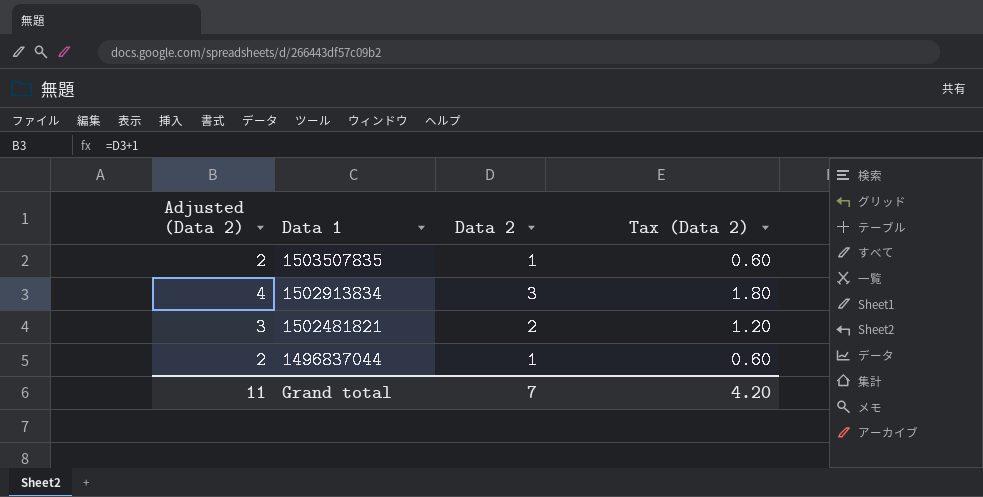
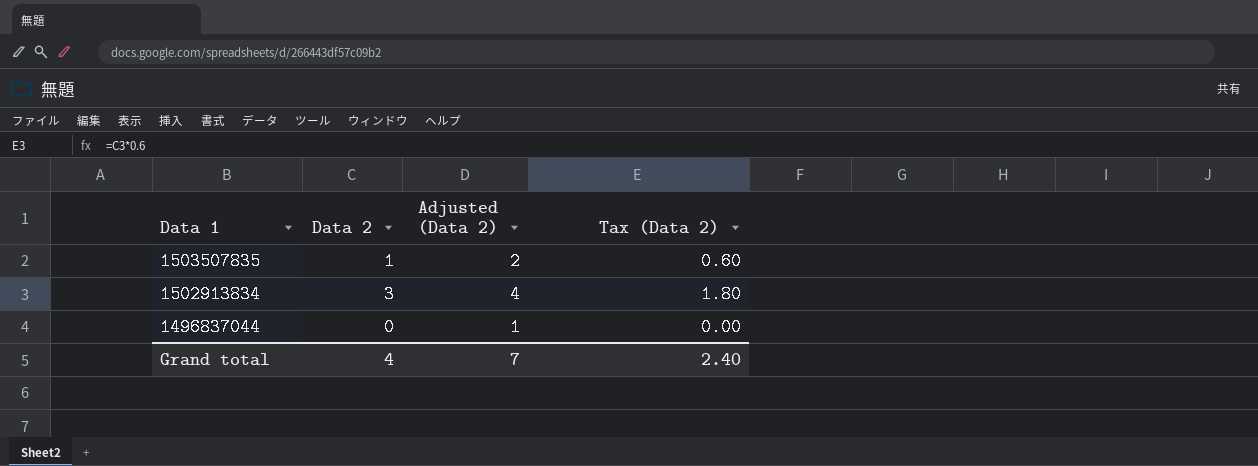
column Adjusted (Data 2) | position: 1 -> 3
row 1502481821: 3 | 2 | 1.20 -> none
1496837044 | Data 2: 1 -> 0
1496837044 | Adjusted (Data 2): 2 -> 1
1496837044 | Tax (Data 2): 0.60 -> 0.00
Grand total | Data 2: 7 -> 4
Grand total | Adjusted (Data 2): 11 -> 7
Grand total | Tax (Data 2): 4.20 -> 2.40

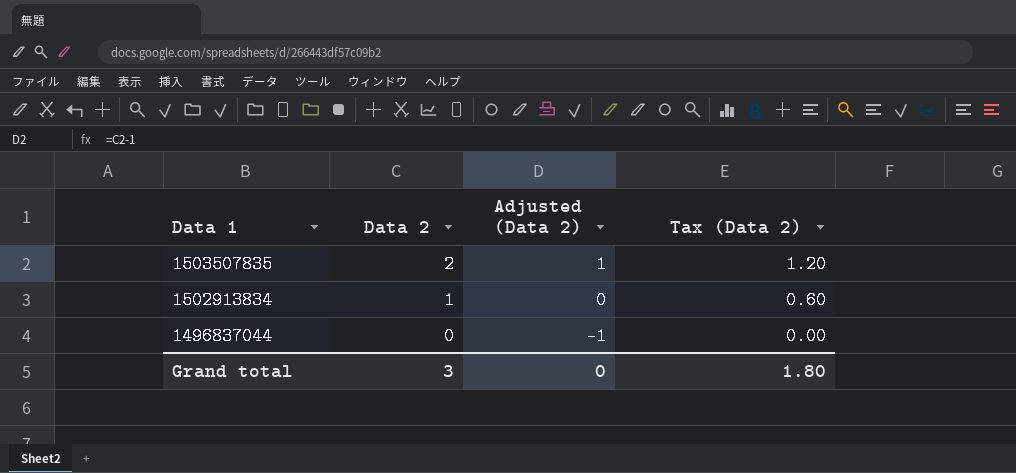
column Adjusted (Data 2) | formula: [Data 2] + 1 -> [Data 2] - 1
1503507835 | Data 2: 1 -> 2
1503507835 | Tax (Data 2): 0.60 -> 1.20
1502913834 | Data 2: 3 -> 1
1502913834 | Tax (Data 2): 1.80 -> 0.60
Grand total | Data 2: 4 -> 3
Grand total | Adjusted (Data 2): 7 -> 0
Grand total | Tax (Data 2): 2.40 -> 1.80

